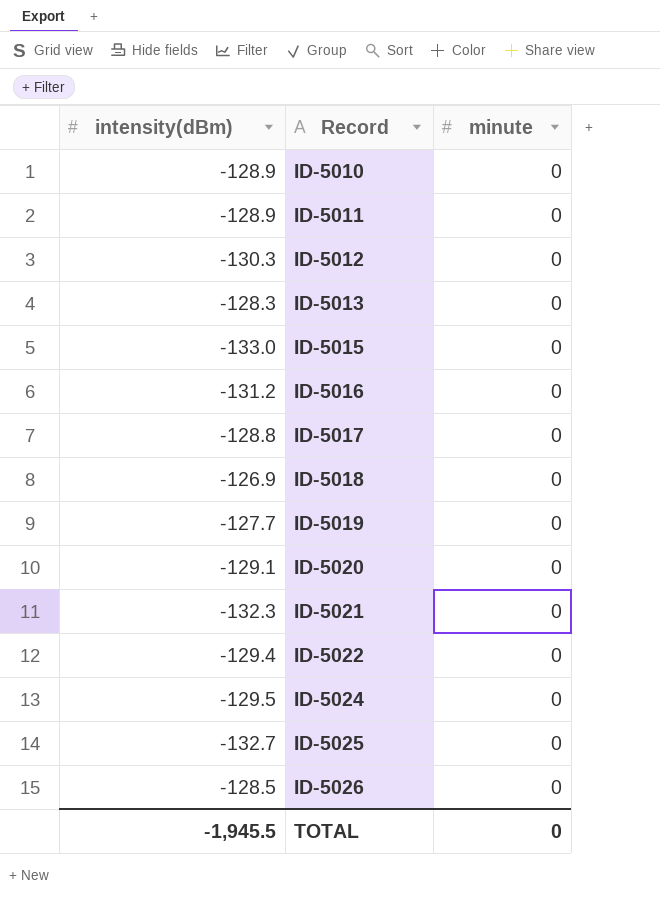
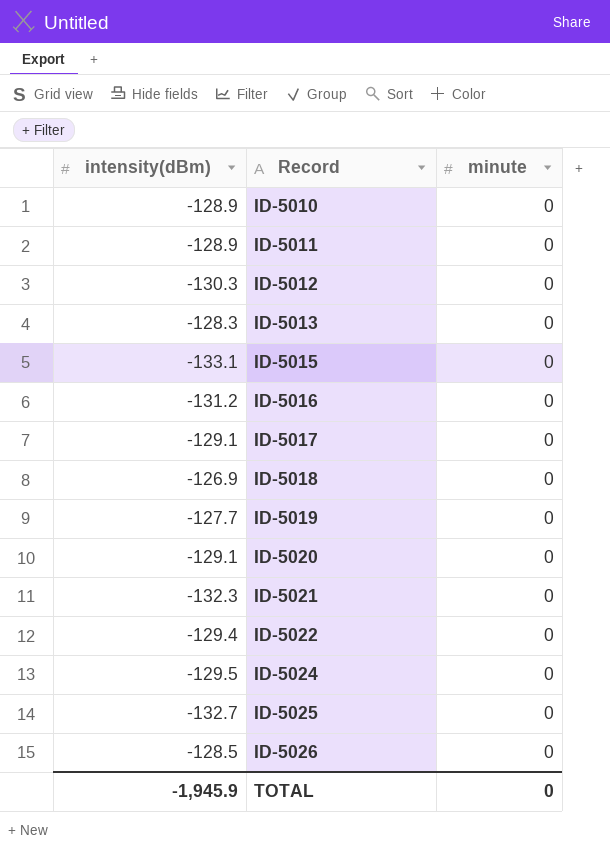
ID-5015 | intensity(dBm): -133.0 -> -133.1
ID-5017 | intensity(dBm): -128.8 -> -129.1
TOTAL | intensity(dBm): -1,945.5 -> -1,945.9

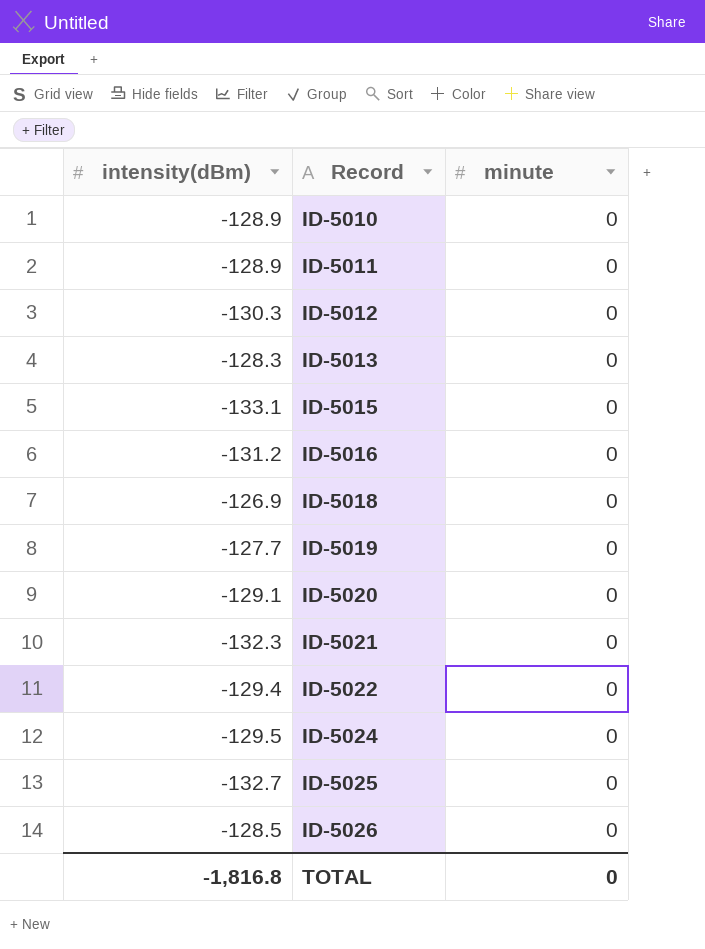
row ID-5017: -129.1 | 0 -> none
TOTAL | intensity(dBm): -1,945.9 -> -1,816.8

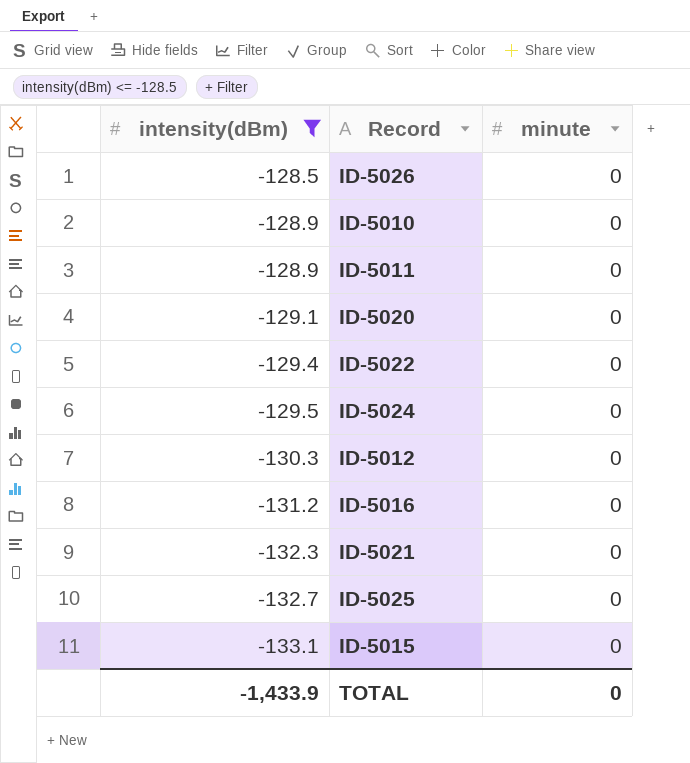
filter: none -> intensity(dBm) <= -128.5
row order: Record ascending -> intensity(dBm) descending
TOTAL | intensity(dBm): -1,816.8 -> -1,433.9

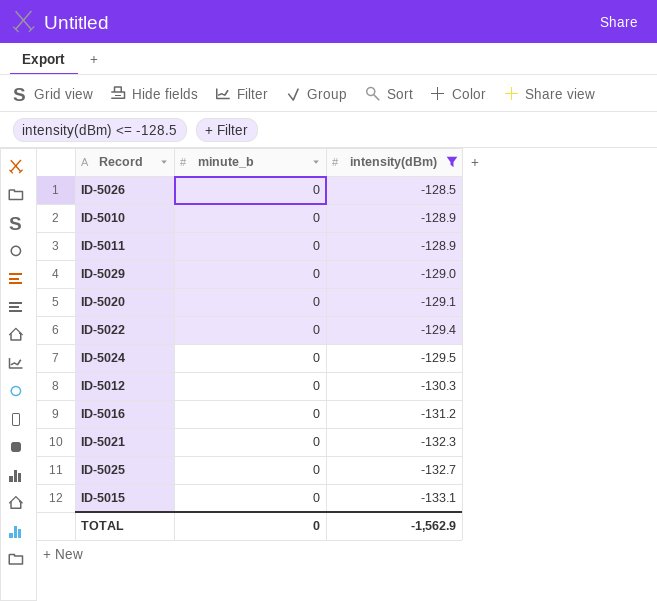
column name: minute -> minute_b
column intensity(dBm) | position: 1 -> 3
row ID-5029: none -> 0 | -129.0
TOTAL | intensity(dBm): -1,433.9 -> -1,562.9

